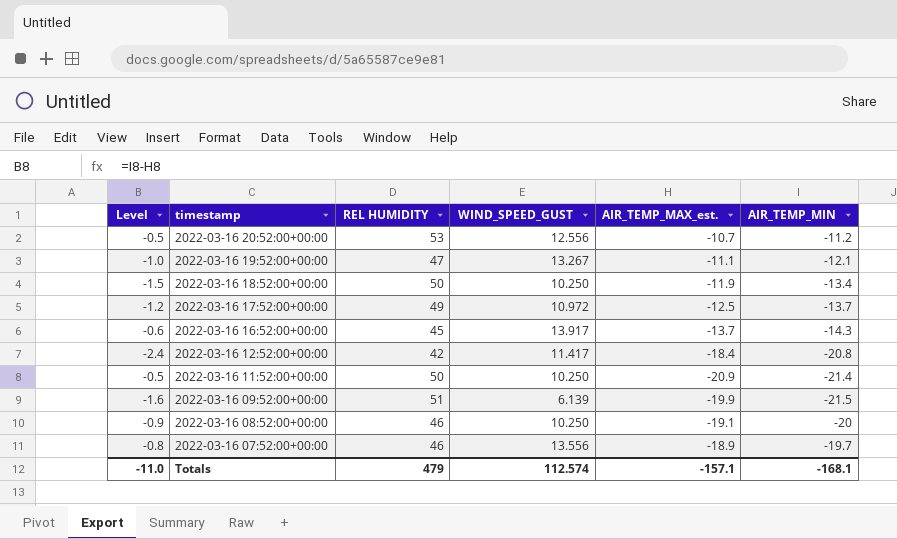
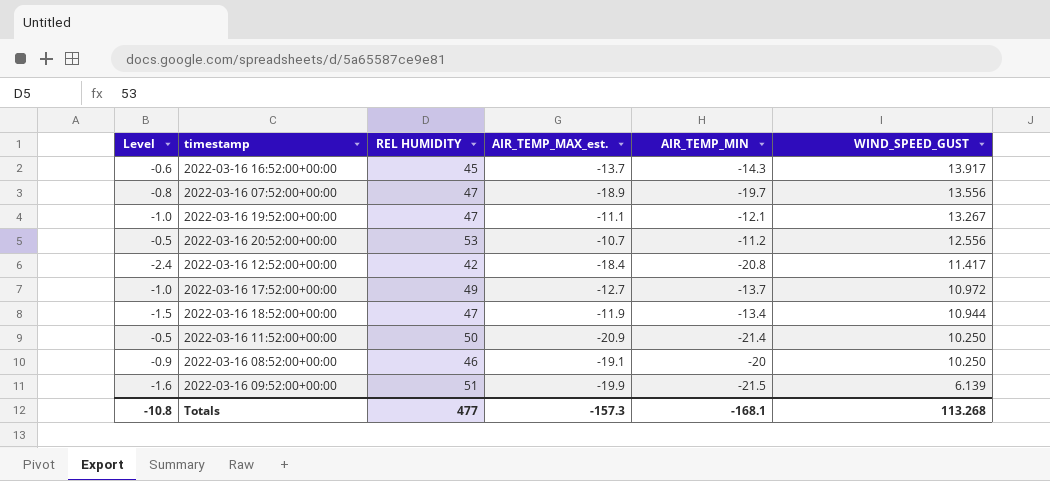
row order: timestamp descending -> WIND_SPEED_GUST descending
column WIND_SPEED_GUST | position: 4 -> 6
2022-03-16 07:52:00+00:00 | REL HUMIDITY: 46 -> 47
2022-03-16 17:52:00+00:00 | Level: -1.2 -> -1.0
2022-03-16 17:52:00+00:00 | AIR_TEMP_MAX_est.: -12.5 -> -12.7
2022-03-16 18:52:00+00:00 | REL HUMIDITY: 50 -> 47
2022-03-16 18:52:00+00:00 | WIND_SPEED_GUST: 10.250 -> 10.944
Totals | Level: -11.0 -> -10.8
Totals | REL HUMIDITY: 479 -> 477
Totals | AIR_TEMP_MAX_est.: -157.1 -> -157.3
Totals | WIND_SPEED_GUST: 112.574 -> 113.268

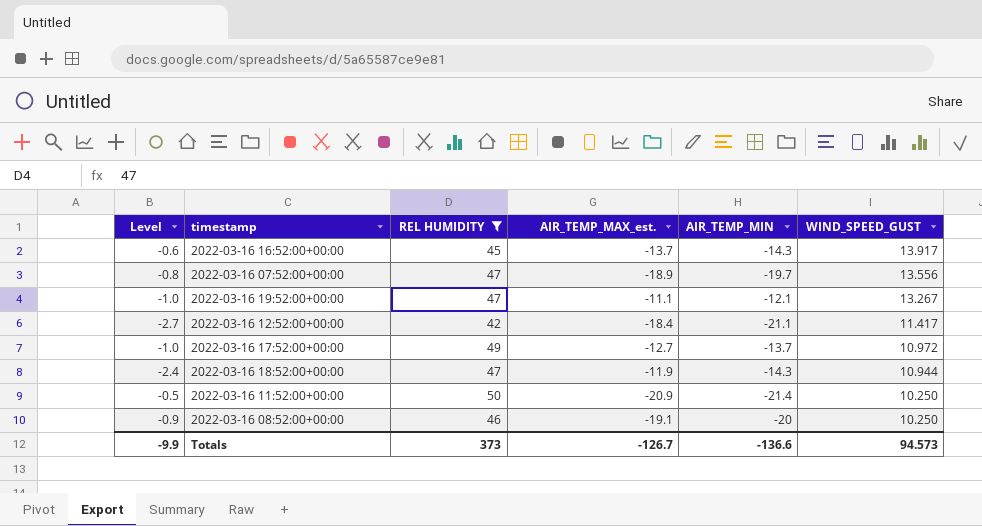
filter: none -> REL HUMIDITY <= 50
2022-03-16 12:52:00+00:00 | Level: -2.4 -> -2.7
2022-03-16 12:52:00+00:00 | AIR_TEMP_MIN: -20.8 -> -21.1
2022-03-16 18:52:00+00:00 | Level: -1.5 -> -2.4
2022-03-16 18:52:00+00:00 | AIR_TEMP_MIN: -13.4 -> -14.3
Totals | Level: -10.8 -> -9.9
Totals | REL HUMIDITY: 477 -> 373
Totals | AIR_TEMP_MAX_est.: -157.3 -> -126.7
Totals | AIR_TEMP_MIN: -168.1 -> -136.6
Totals | WIND_SPEED_GUST: 113.268 -> 94.573

